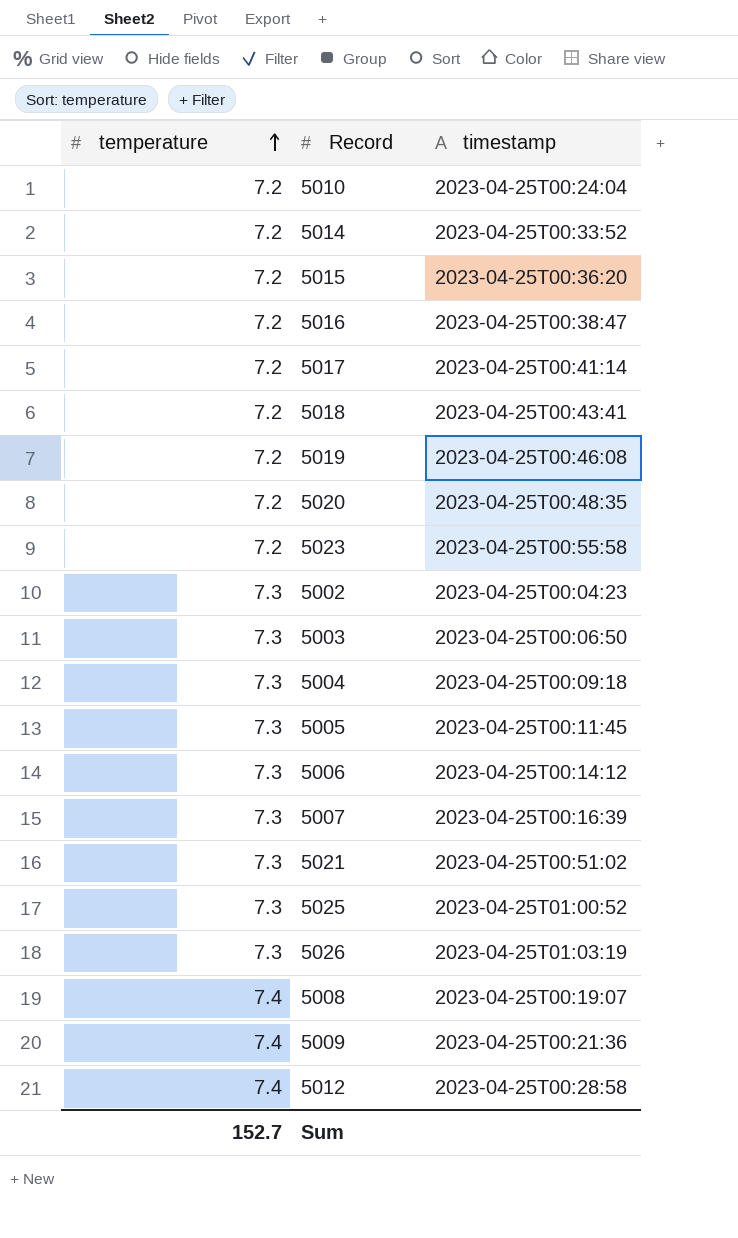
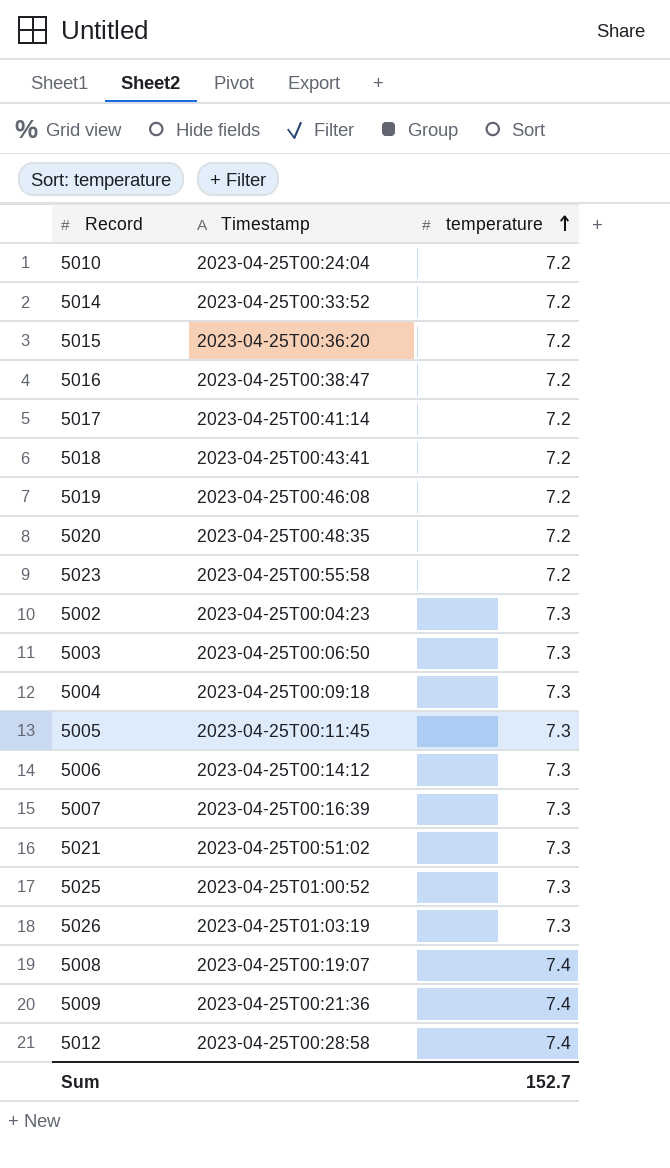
column name: timestamp -> Timestamp
column temperature | position: 1 -> 3

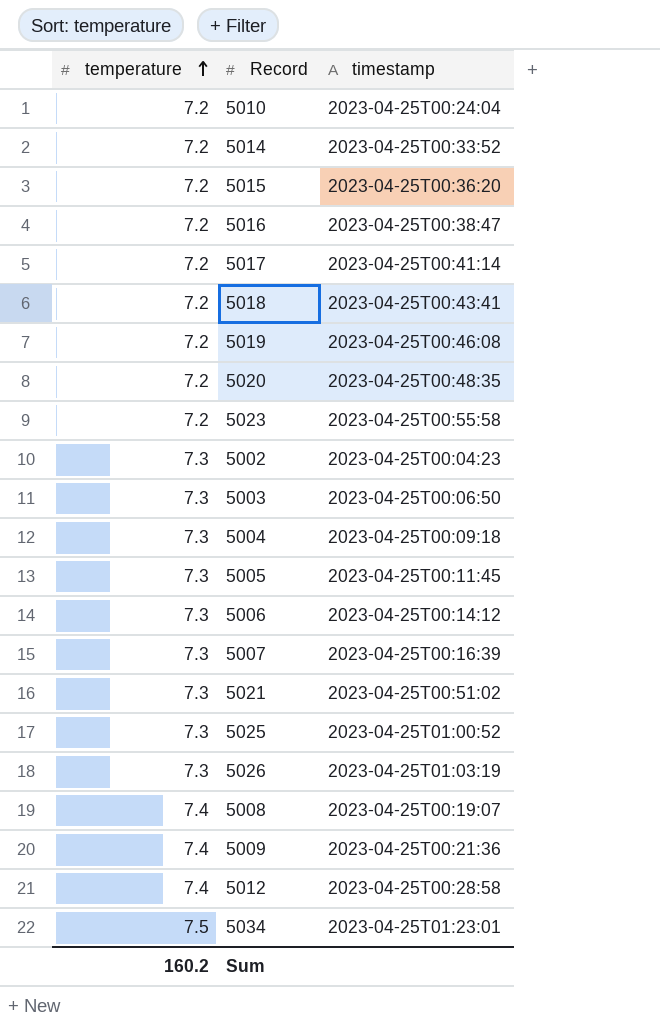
column temperature | position: 3 -> 1
column name: Timestamp -> timestamp
row 5034: none -> 7.5 | 2023-04-25T01:23:01
Sum | temperature: 152.7 -> 160.2

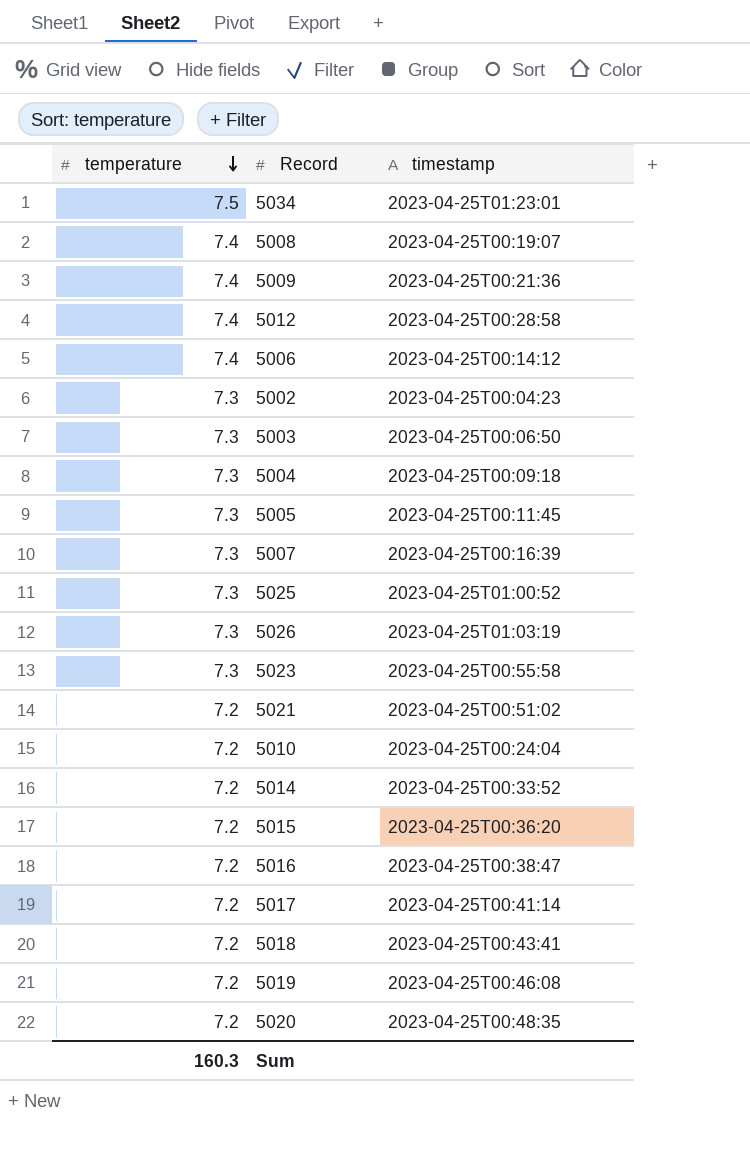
row order: temperature ascending -> temperature descending
5006 | temperature: 7.3 -> 7.4
5023 | temperature: 7.2 -> 7.3
5021 | temperature: 7.3 -> 7.2
Sum | temperature: 160.2 -> 160.3

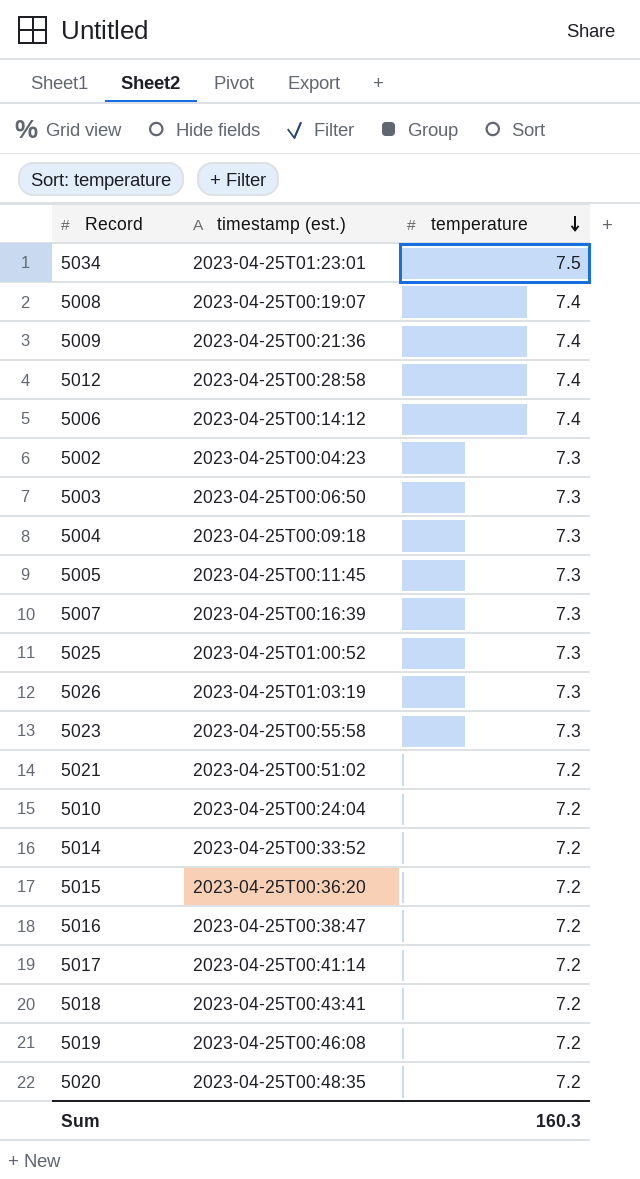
column name: timestamp -> timestamp (est.)
column temperature | position: 1 -> 3

